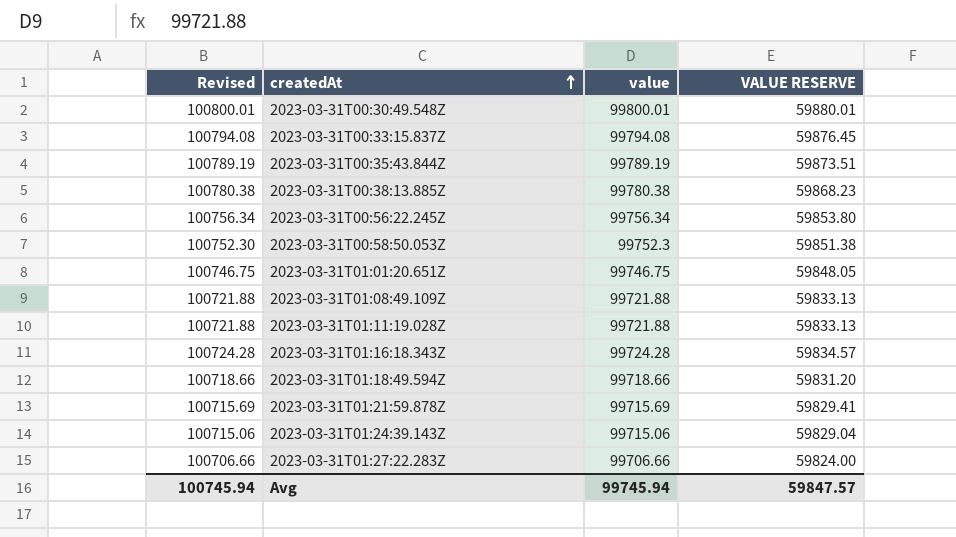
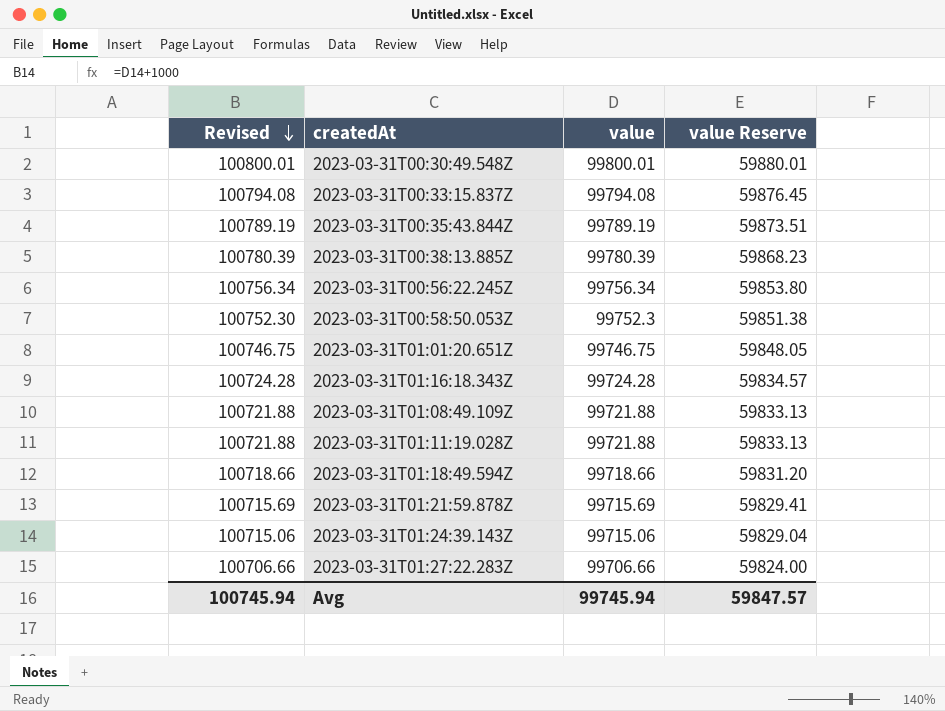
row order: createdAt ascending -> Revised descending
column name: VALUE RESERVE -> value Reserve
2023-03-31T00:38:13.885Z | Revised: 100780.38 -> 100780.39
2023-03-31T00:38:13.885Z | value: 99780.38 -> 99780.39

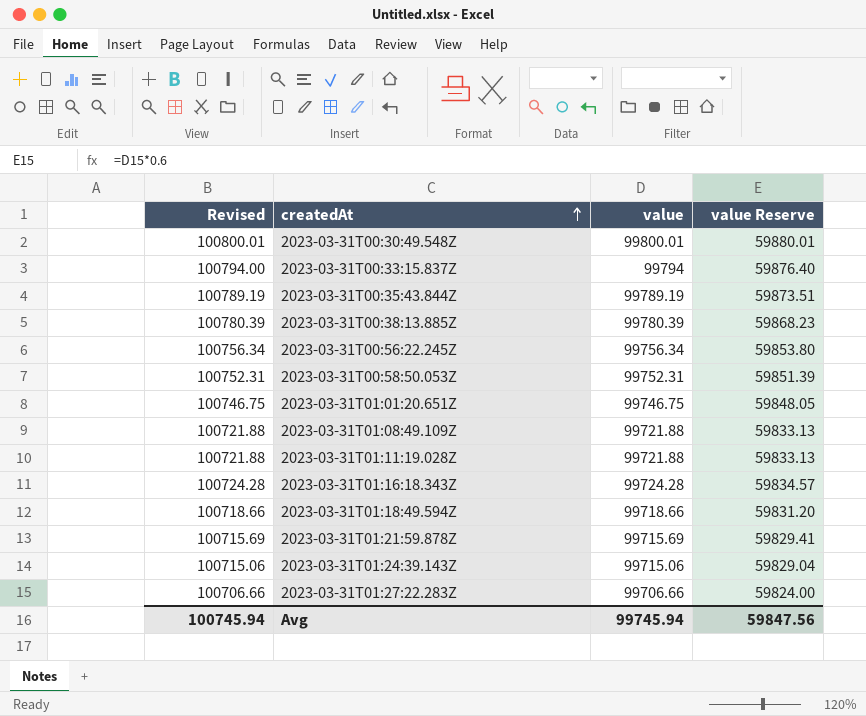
row order: Revised descending -> createdAt ascending
2023-03-31T00:33:15.837Z | Revised: 100794.08 -> 100794.00
2023-03-31T00:33:15.837Z | value: 99794.08 -> 99794
2023-03-31T00:33:15.837Z | value Reserve: 59876.45 -> 59876.40
2023-03-31T00:58:50.053Z | Revised: 100752.30 -> 100752.31
2023-03-31T00:58:50.053Z | value: 99752.3 -> 99752.31
2023-03-31T00:58:50.053Z | value Reserve: 59851.38 -> 59851.39
Avg | value Reserve: 59847.57 -> 59847.56

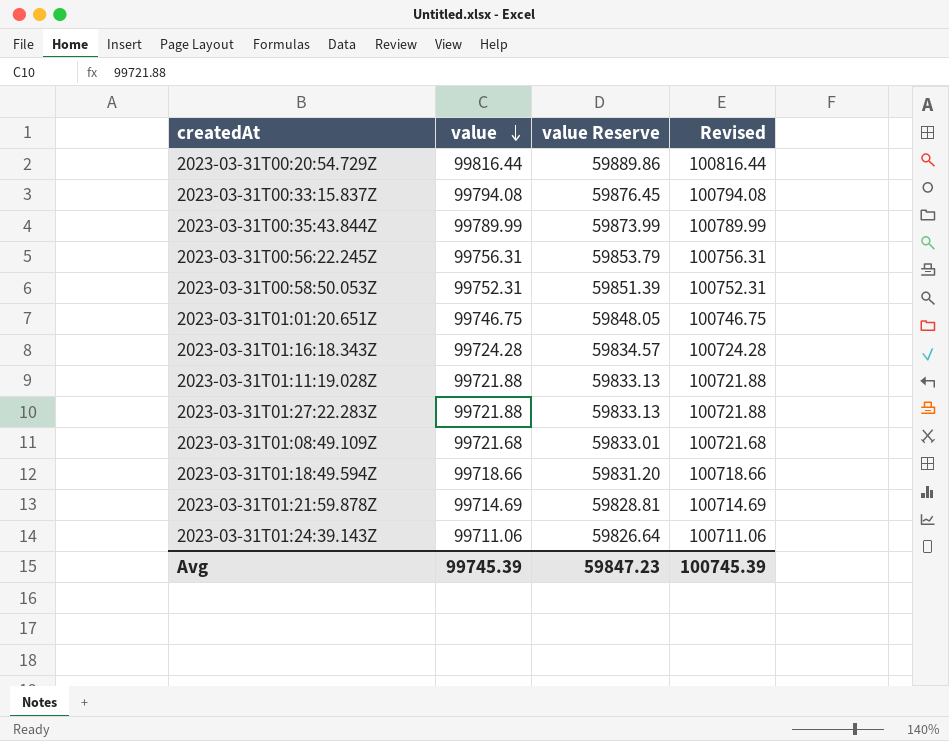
row order: createdAt ascending -> value descending
column Revised | position: 1 -> 4
row 2023-03-31T00:30:49.548Z: 100800.01 | 99800.01 | 59880.01 -> none
row 2023-03-31T00:38:13.885Z: 100780.39 | 99780.39 | 59868.23 -> none
row 2023-03-31T00:20:54.729Z: none -> 99816.44 | 59889.86 | 100816.44
2023-03-31T00:33:15.837Z | value: 99794 -> 99794.08
2023-03-31T00:33:15.837Z | value Reserve: 59876.40 -> 59876.45
2023-03-31T00:33:15.837Z | Revised: 100794.00 -> 100794.08
2023-03-31T00:35:43.844Z | value: 99789.19 -> 99789.99
2023-03-31T00:35:43.844Z | value Reserve: 59873.51 -> 59873.99
2023-03-31T00:35:43.844Z | Revised: 100789.19 -> 100789.99
2023-03-31T00:56:22.245Z | value: 99756.34 -> 99756.31
2023-03-31T00:56:22.245Z | value Reserve: 59853.80 -> 59853.79
2023-03-31T00:56:22.245Z | Revised: 100756.34 -> 100756.31
2023-03-31T01:27:22.283Z | value: 99706.66 -> 99721.88
2023-03-31T01:27:22.283Z | value Reserve: 59824.00 -> 59833.13
2023-03-31T01:27:22.283Z | Revised: 100706.66 -> 100721.88
2023-03-31T01:08:49.109Z | value: 99721.88 -> 99721.68
2023-03-31T01:08:49.109Z | value Reserve: 59833.13 -> 59833.01
2023-03-31T01:08:49.109Z | Revised: 100721.88 -> 100721.68
2023-03-31T01:21:59.878Z | value: 99715.69 -> 99714.69
2023-03-31T01:21:59.878Z | value Reserve: 59829.41 -> 59828.81
2023-03-31T01:21:59.878Z | Revised: 100715.69 -> 100714.69
2023-03-31T01:24:39.143Z | value: 99715.06 -> 99711.06
2023-03-31T01:24:39.143Z | value Reserve: 59829.04 -> 59826.64
2023-03-31T01:24:39.143Z | Revised: 100715.06 -> 100711.06
Avg | value: 99745.94 -> 99745.39
Avg | value Reserve: 59847.56 -> 59847.23
Avg | Revised: 100745.94 -> 100745.39

